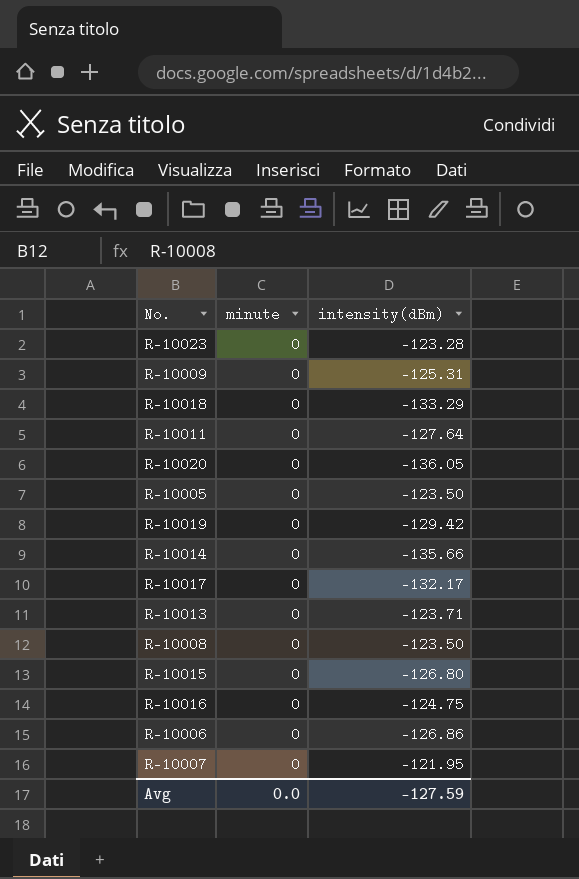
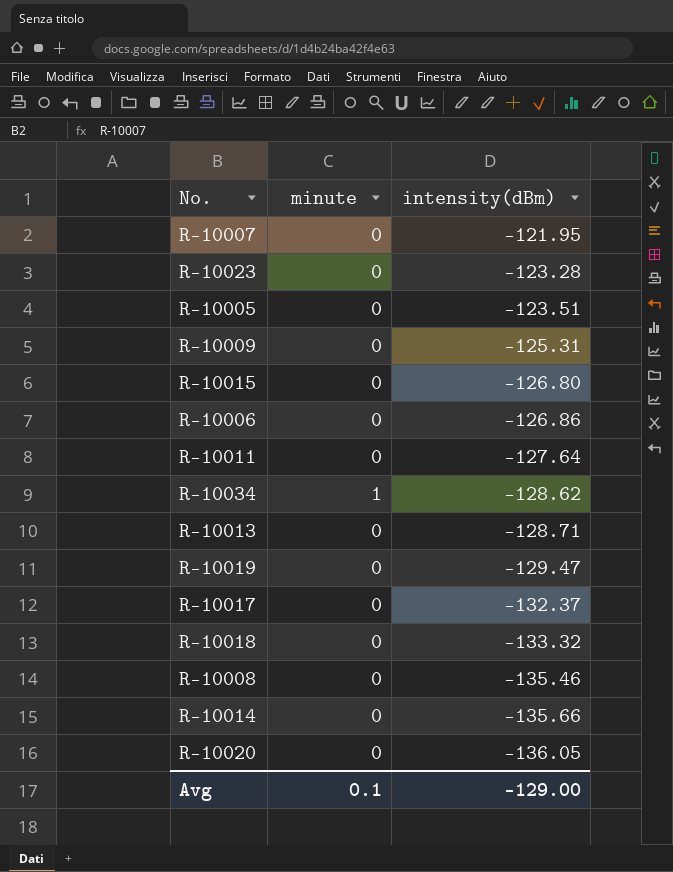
row order: none -> intensity(dBm) descending
row R-10016: 0 | -124.75 -> none
R-10005 | intensity(dBm): -123.50 -> -123.51
row R-10034: none -> 1 | -128.62
R-10013 | intensity(dBm): -123.71 -> -128.71
R-10019 | intensity(dBm): -129.42 -> -129.47
R-10017 | intensity(dBm): -132.17 -> -132.37
R-10018 | intensity(dBm): -133.29 -> -133.32
R-10008 | intensity(dBm): -123.50 -> -135.46
Avg | minute: 0.0 -> 0.1
Avg | intensity(dBm): -127.59 -> -129.00

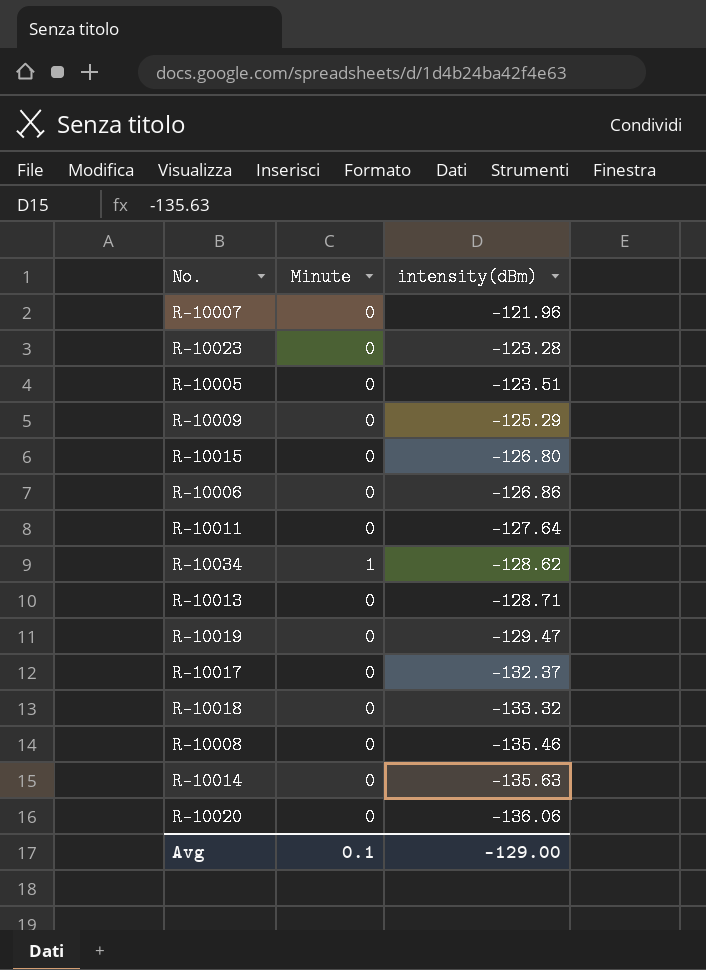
column name: minute -> Minute
R-10007 | intensity(dBm): -121.95 -> -121.96
R-10009 | intensity(dBm): -125.31 -> -125.29
R-10014 | intensity(dBm): -135.66 -> -135.63
R-10020 | intensity(dBm): -136.05 -> -136.06

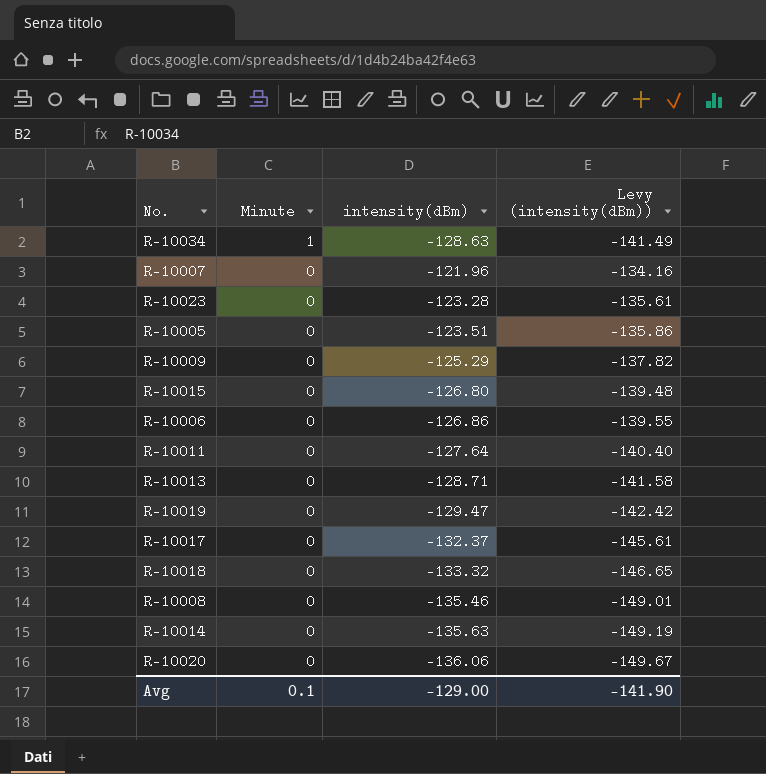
row order: intensity(dBm) descending -> Minute descending
column Levy (intensity(dBm)) | formula: none -> [intensity(dBm)] * 1.1
R-10034 | intensity(dBm): -128.62 -> -128.63

